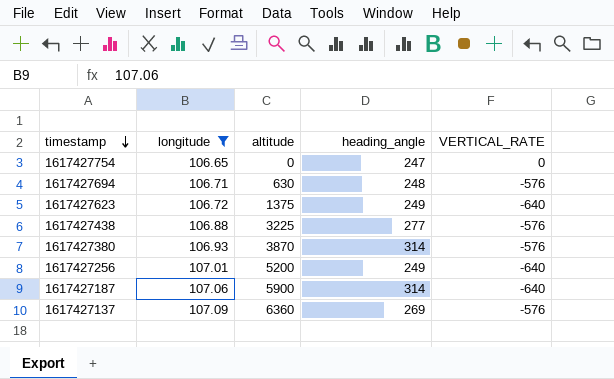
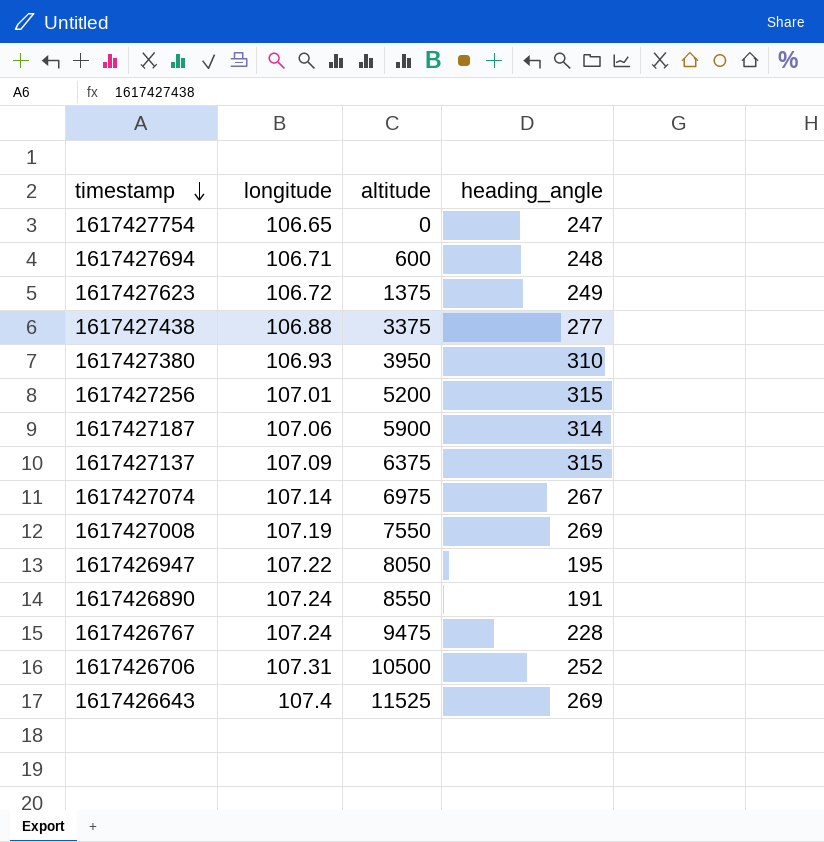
filter: longitude <= 107.09 -> none
column VERTICAL_RATE | position: 5 -> none
1617427694 | altitude: 630 -> 600
1617427438 | altitude: 3225 -> 3375
1617427380 | altitude: 3870 -> 3950
1617427380 | heading_angle: 314 -> 310
1617427256 | heading_angle: 249 -> 315
1617427137 | altitude: 6360 -> 6375
1617427137 | heading_angle: 269 -> 315

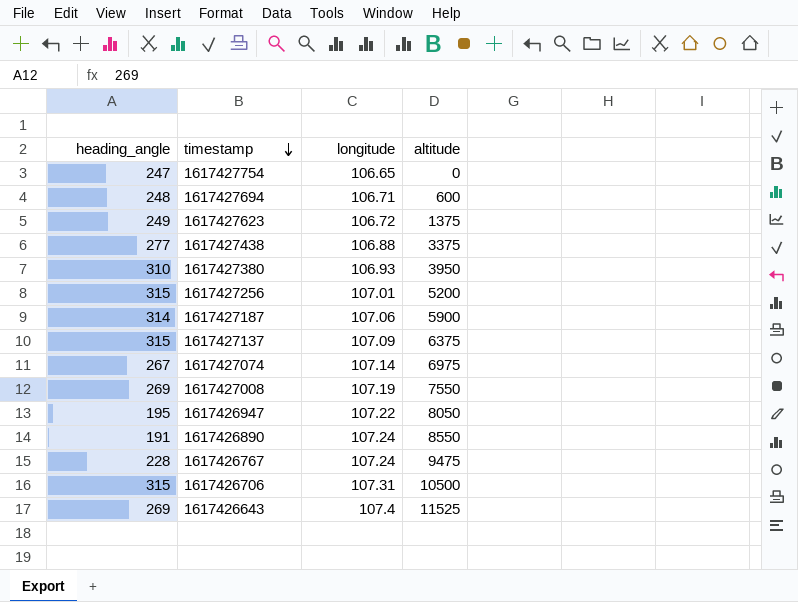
column heading_angle | position: 4 -> 1
1617426706 | heading_angle: 252 -> 315

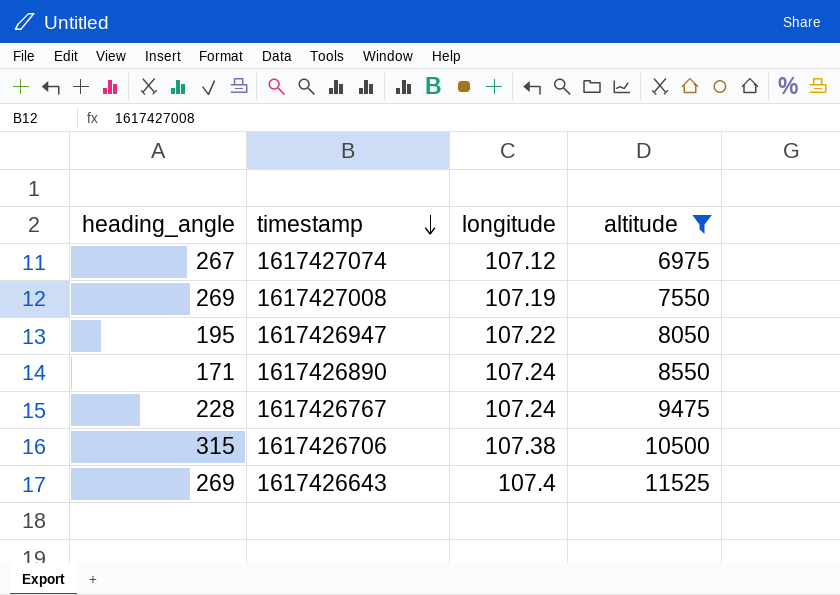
filter: none -> altitude >= 6975
1617427074 | longitude: 107.14 -> 107.12
1617426890 | heading_angle: 191 -> 171
1617426706 | longitude: 107.31 -> 107.38

